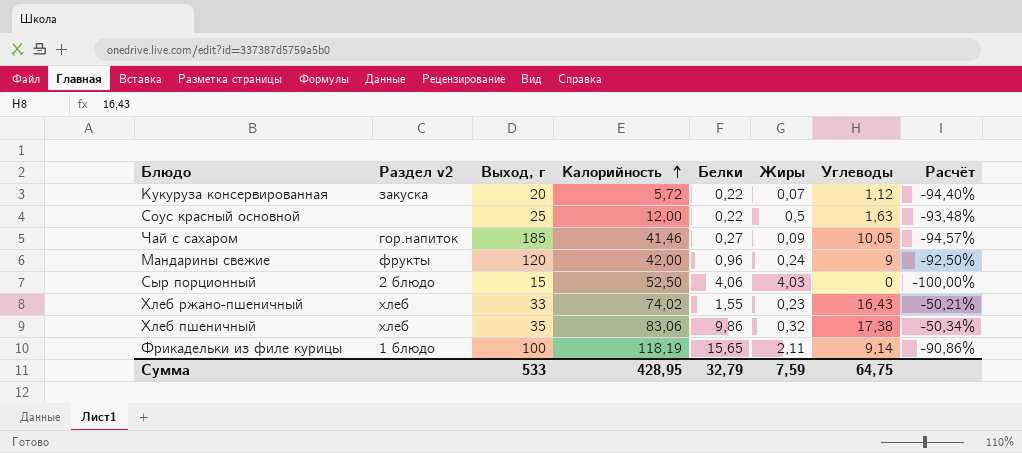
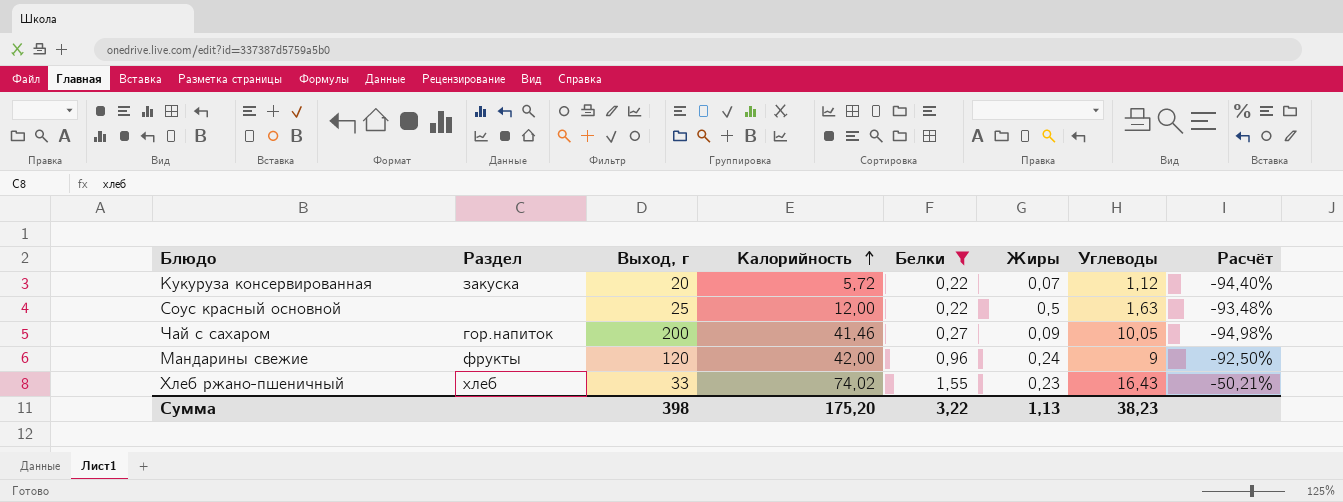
filter: none -> Белки <= 1,55
column name: Раздел v2 -> Раздел
Чай с сахаром | Выход, г: 185 -> 200
Чай с сахаром | Расчёт: -94,57% -> -94,98%
Сумма | Выход, г: 533 -> 398
Сумма | Калорийность: 428,95 -> 175,20
Сумма | Белки: 32,79 -> 3,22
Сумма | Жиры: 7,59 -> 1,13
Сумма | Углеводы: 64,75 -> 38,23

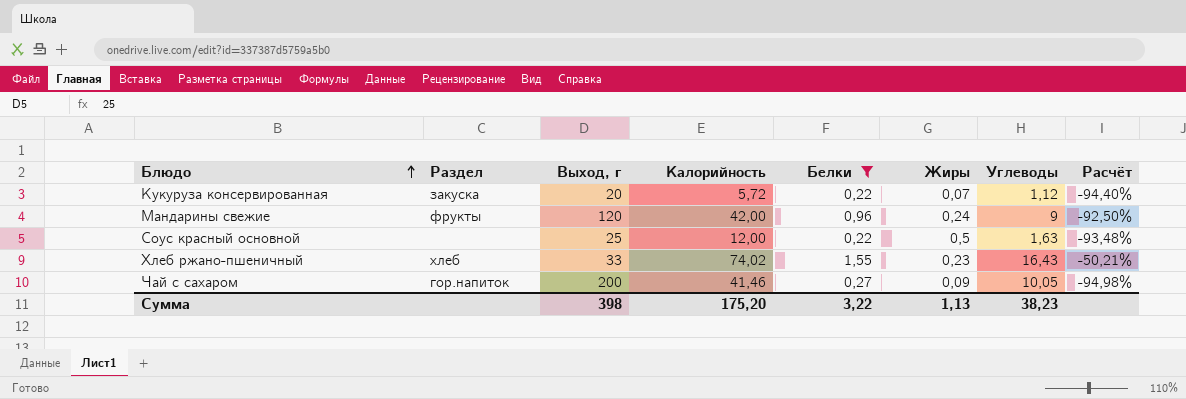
row order: Калорийность ascending -> Блюдо ascending

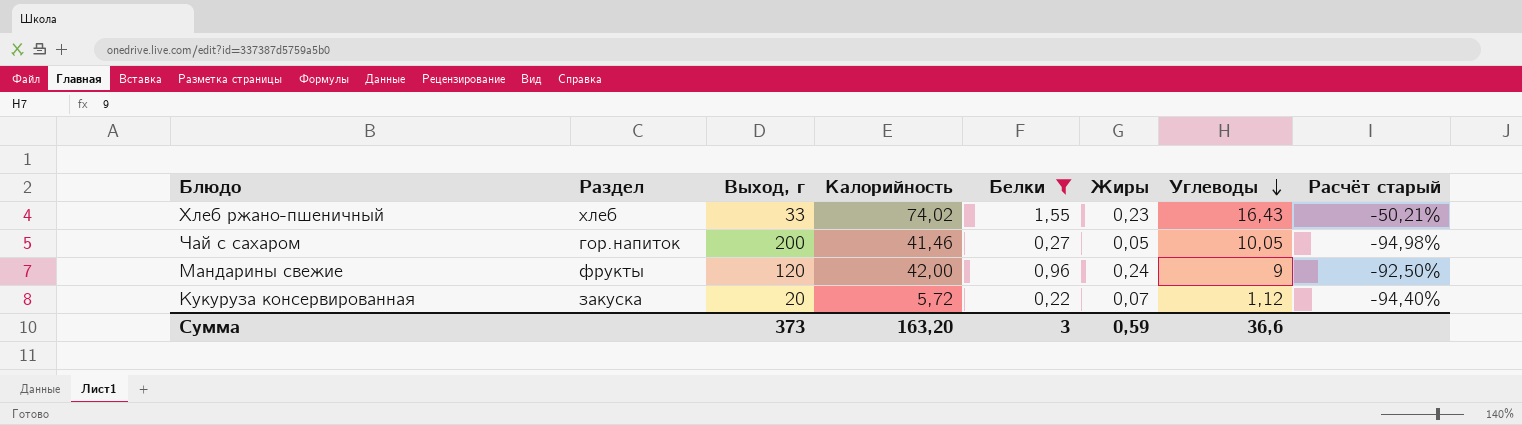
row order: Блюдо ascending -> Углеводы descending
column name: Расчёт -> Расчёт старый
row Соус красный основной: none | 25 | 12,00 | 0,22 | 0,5 | 1,63 | -93,48% -> none
Чай с сахаром | Жиры: 0,09 -> 0,05
Сумма | Выход, г: 398 -> 373
Сумма | Калорийность: 175,20 -> 163,20
Сумма | Белки: 3,22 -> 3
Сумма | Жиры: 1,13 -> 0,59
Сумма | Углеводы: 38,23 -> 36,6

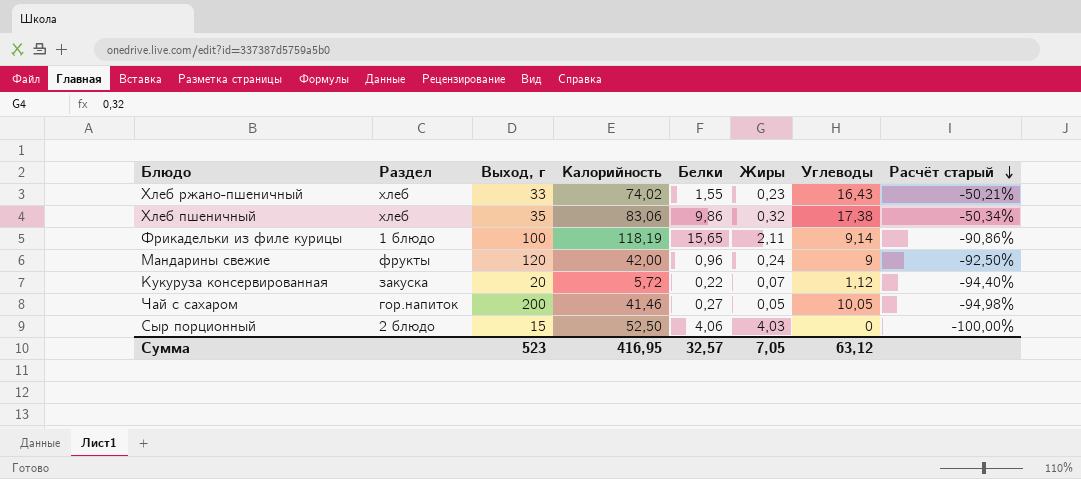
filter: Белки <= 1,55 -> none
row order: Углеводы descending -> Расчёт старый descending
Сумма | Выход, г: 373 -> 523
Сумма | Калорийность: 163,20 -> 416,95
Сумма | Белки: 3 -> 32,57
Сумма | Жиры: 0,59 -> 7,05
Сумма | Углеводы: 36,6 -> 63,12

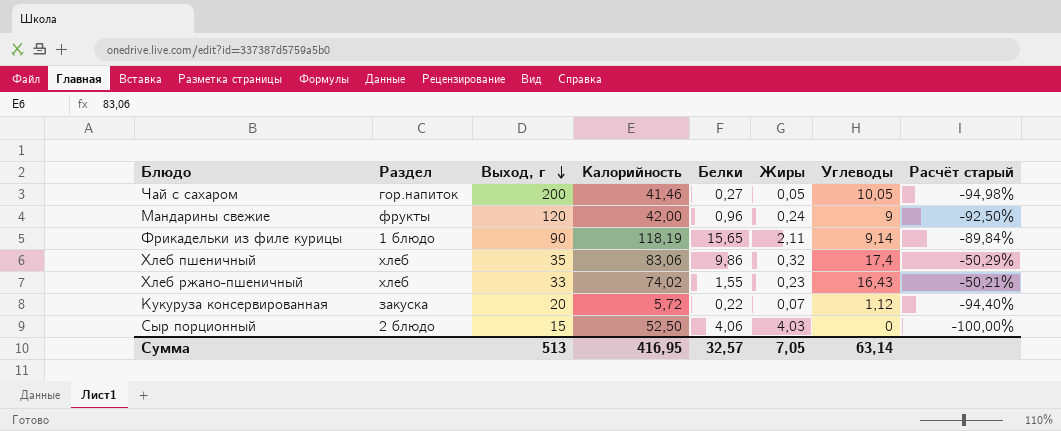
row order: Расчёт старый descending -> Выход, г descending
Фрикадельки из филе курицы | Выход, г: 100 -> 90
Фрикадельки из филе курицы | Расчёт старый: -90,86% -> -89,84%
Хлеб пшеничный | Углеводы: 17,38 -> 17,4
Хлеб пшеничный | Расчёт старый: -50,34% -> -50,29%
Сумма | Выход, г: 523 -> 513
Сумма | Углеводы: 63,12 -> 63,14

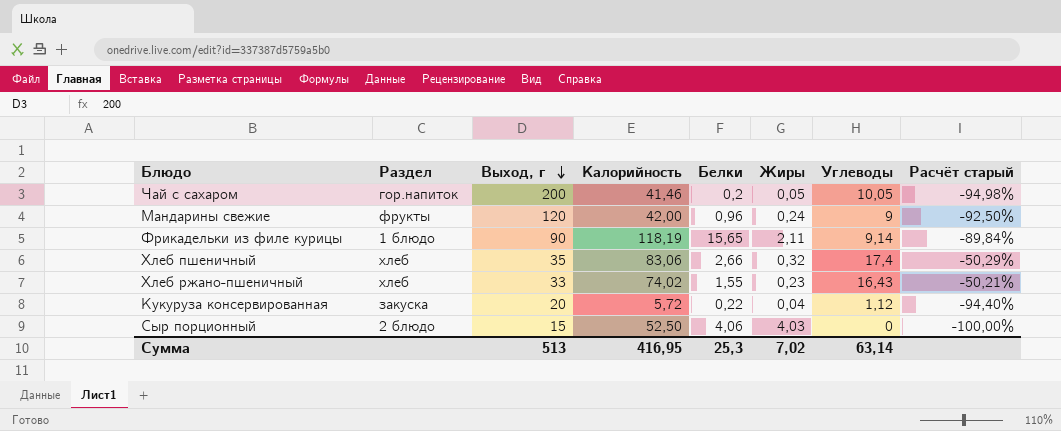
Чай с сахаром | Белки: 0,27 -> 0,2
Хлеб пшеничный | Белки: 9,86 -> 2,66
Кукуруза консервированная | Жиры: 0,07 -> 0,04
Сумма | Белки: 32,57 -> 25,3
Сумма | Жиры: 7,05 -> 7,02

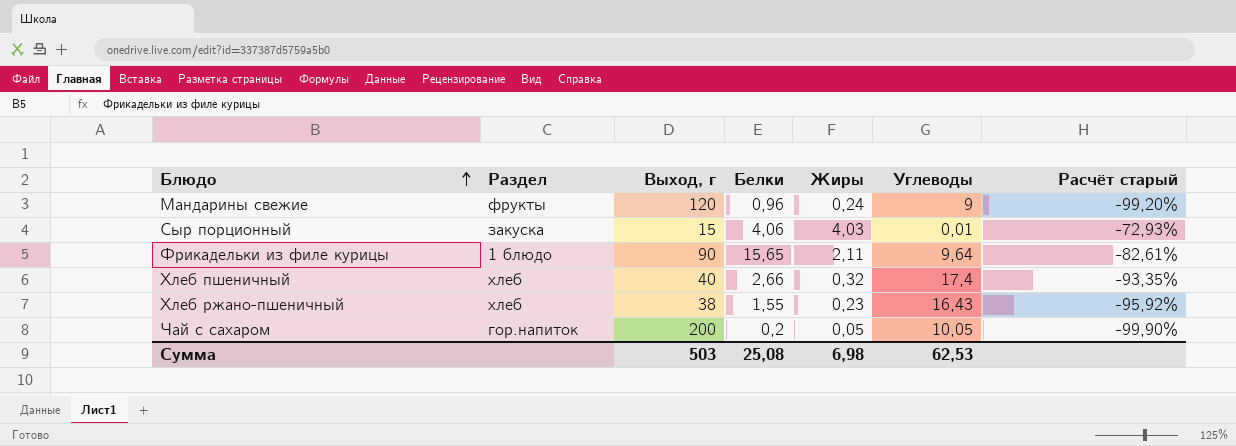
row order: Выход, г descending -> Блюдо ascending
column Калорийность | position: 4 -> none
column Расчёт старый | formula: ([Углеводы] - [Выход, г]) / [Выход, г] -> ([Белки] - [Выход, г]) / [Выход, г]
row Кукуруза консервированная: закуска | 20 | 5,72 | 0,22 | 0,04 | 1,12 | -94,40% -> none
Сыр порционный | Раздел: 2 блюдо -> закуска
Сыр порционный | Углеводы: 0 -> 0,01
Фрикадельки из филе курицы | Углеводы: 9,14 -> 9,64
Хлеб пшеничный | Выход, г: 35 -> 40
Хлеб ржано-пшеничный | Выход, г: 33 -> 38
Сумма | Выход, г: 513 -> 503
Сумма | Белки: 25,3 -> 25,08
Сумма | Жиры: 7,02 -> 6,98
Сумма | Углеводы: 63,14 -> 62,53

